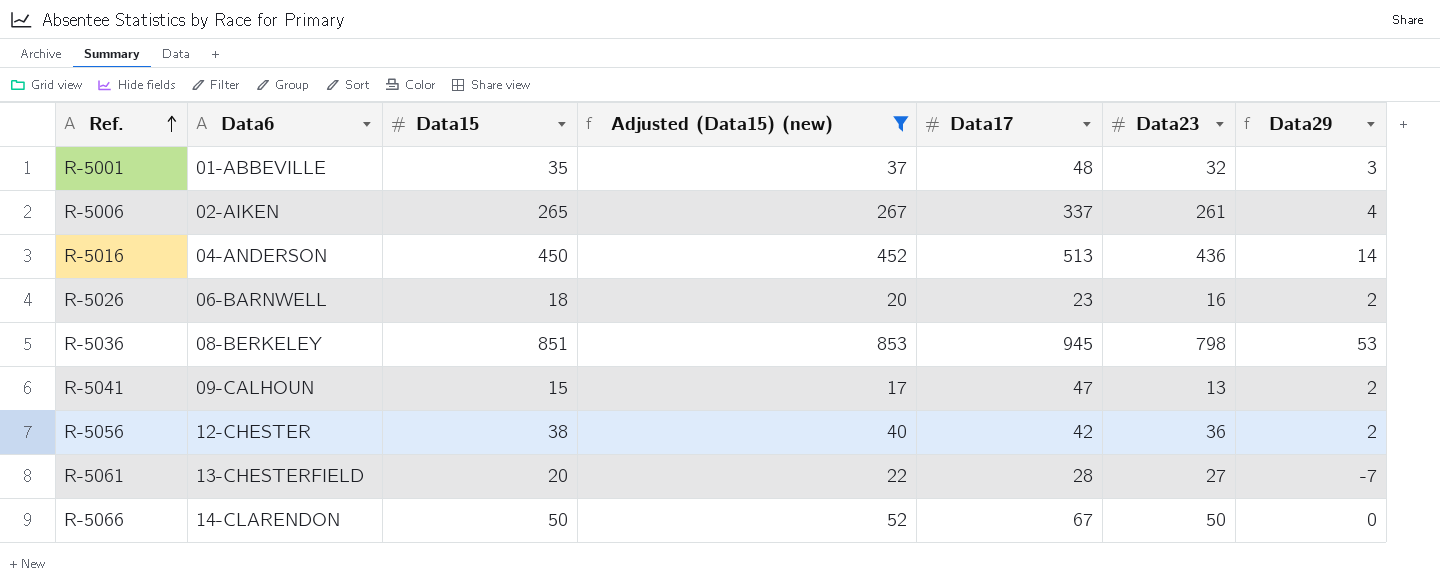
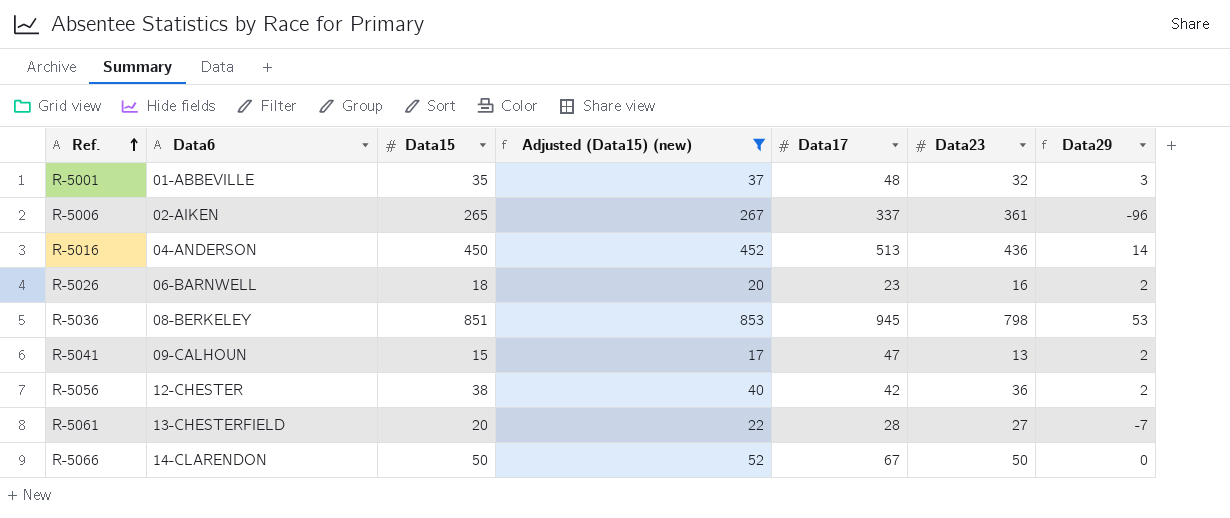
R-5006 | Data23: 261 -> 361
R-5006 | Data29: 4 -> -96

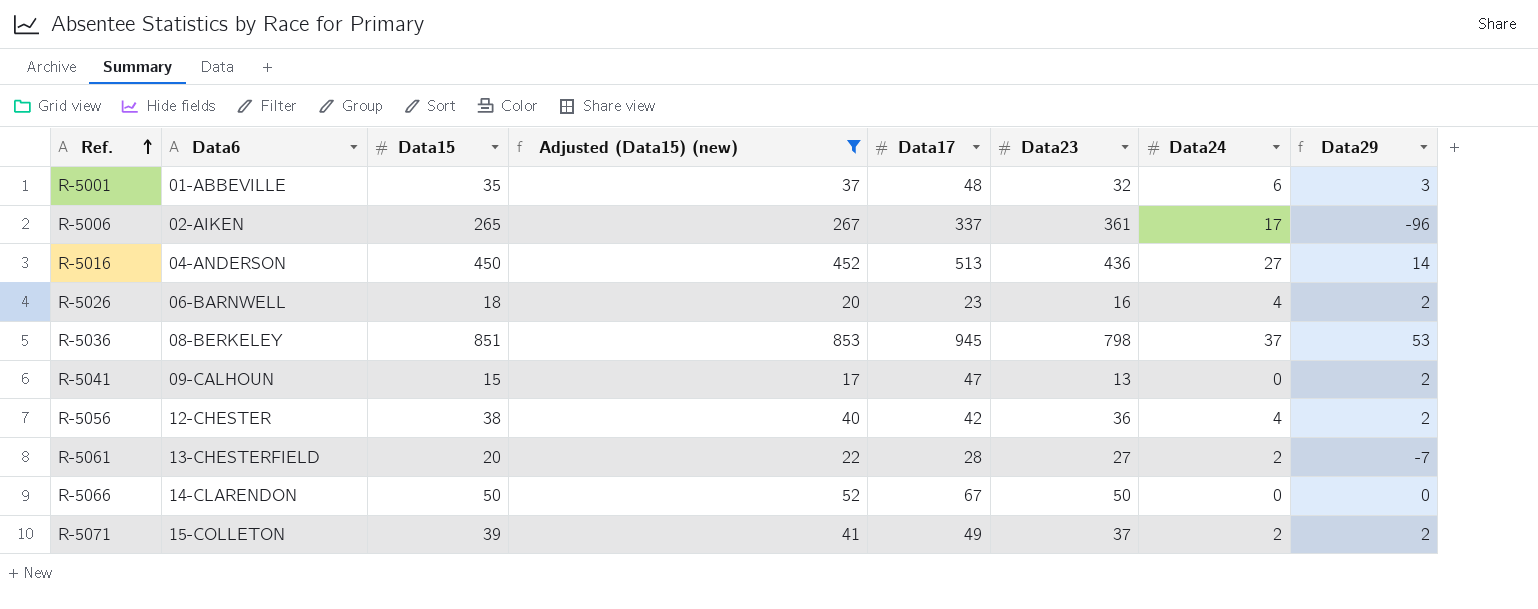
column Data24 | position: none -> 7
row R-5071: none -> 15-COLLETON | 39 | 41 | 49 | 37 | 2 | 2

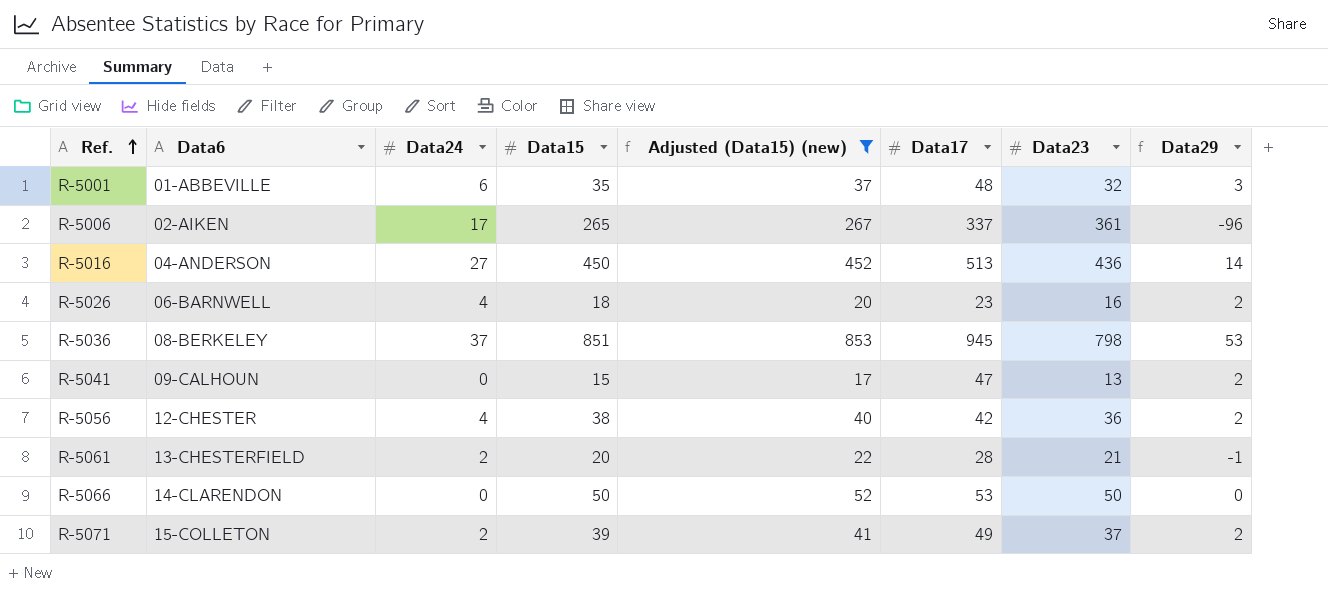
column Data24 | position: 7 -> 3
R-5061 | Data23: 27 -> 21
R-5061 | Data29: -7 -> -1
R-5066 | Data17: 67 -> 53

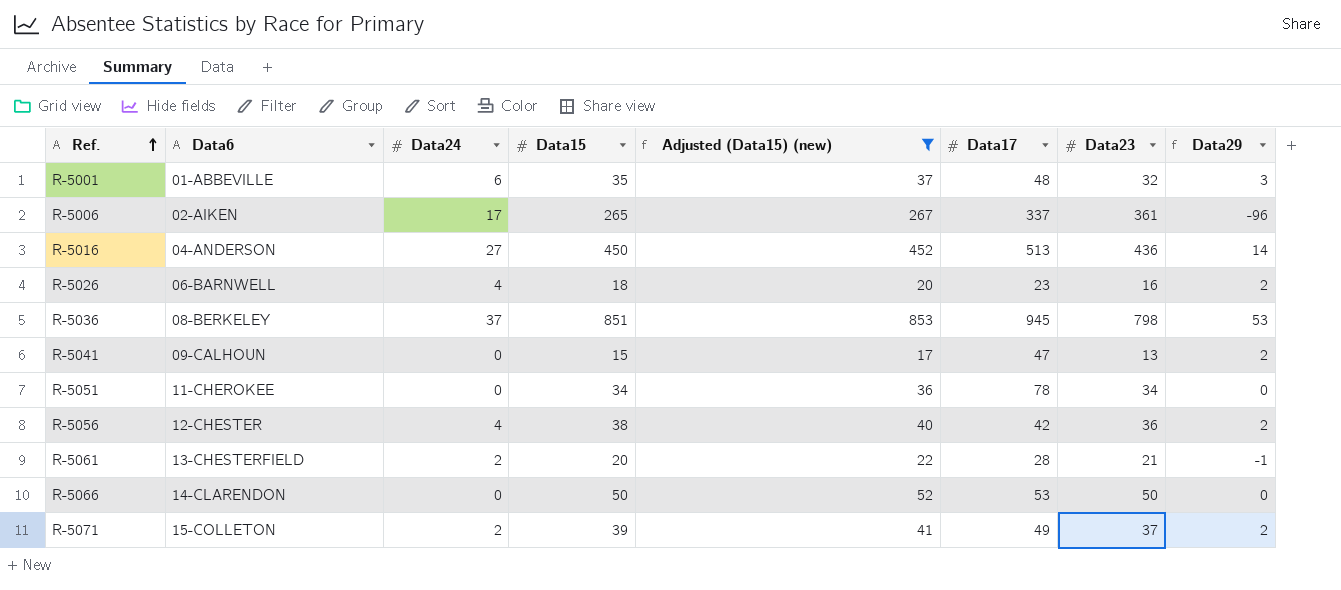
row R-5051: none -> 11-CHEROKEE | 0 | 34 | 36 | 78 | 34 | 0

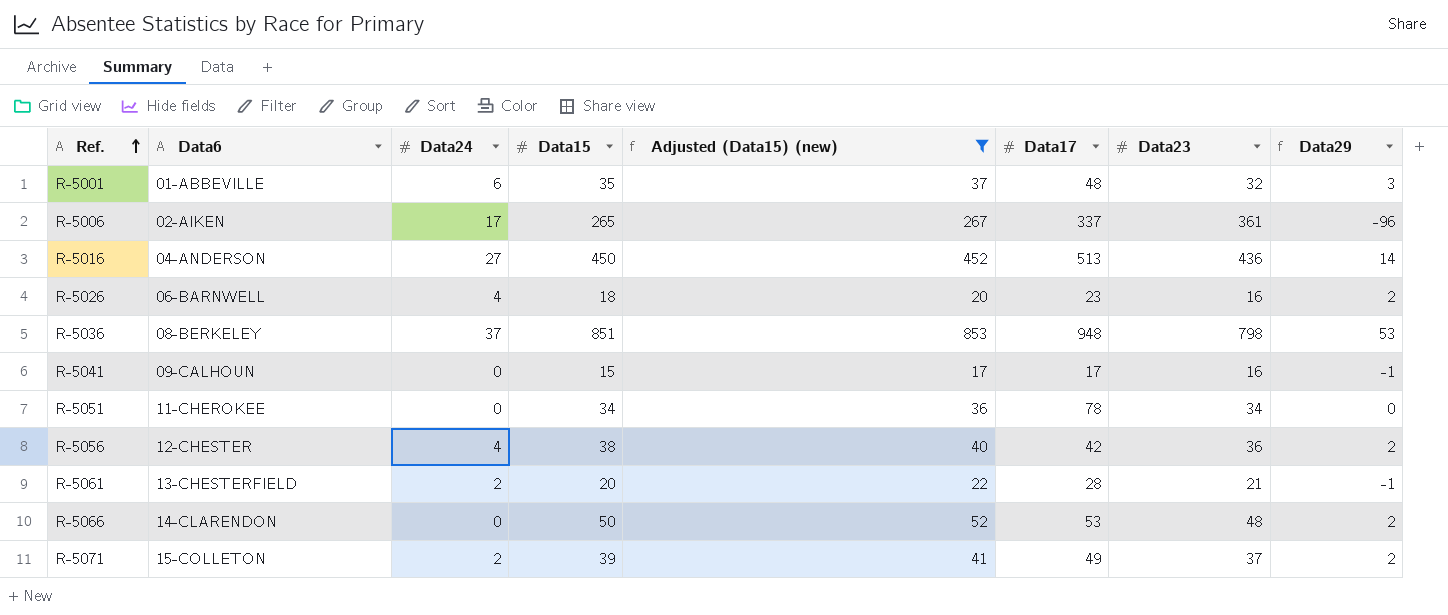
R-5036 | Data17: 945 -> 948
R-5041 | Data17: 47 -> 17
R-5041 | Data23: 13 -> 16
R-5041 | Data29: 2 -> -1
R-5066 | Data23: 50 -> 48
R-5066 | Data29: 0 -> 2

